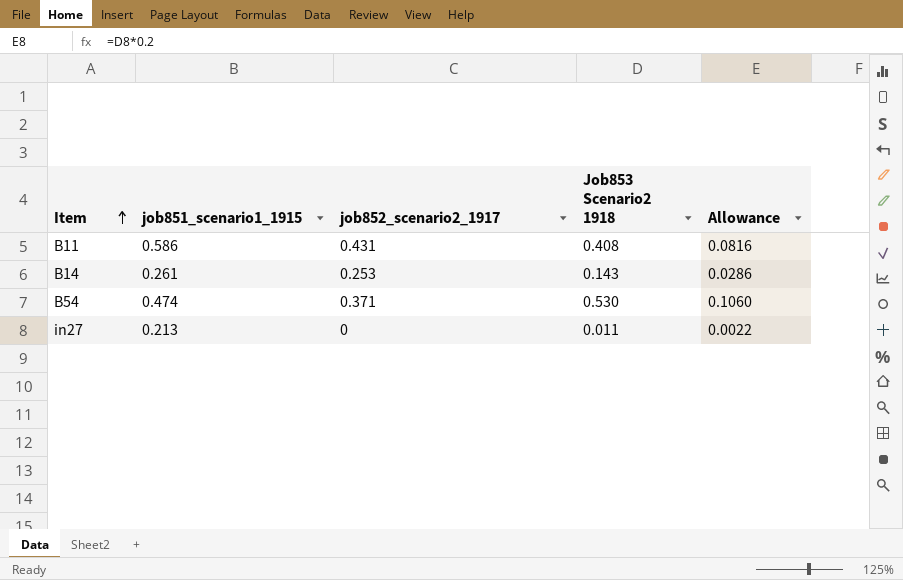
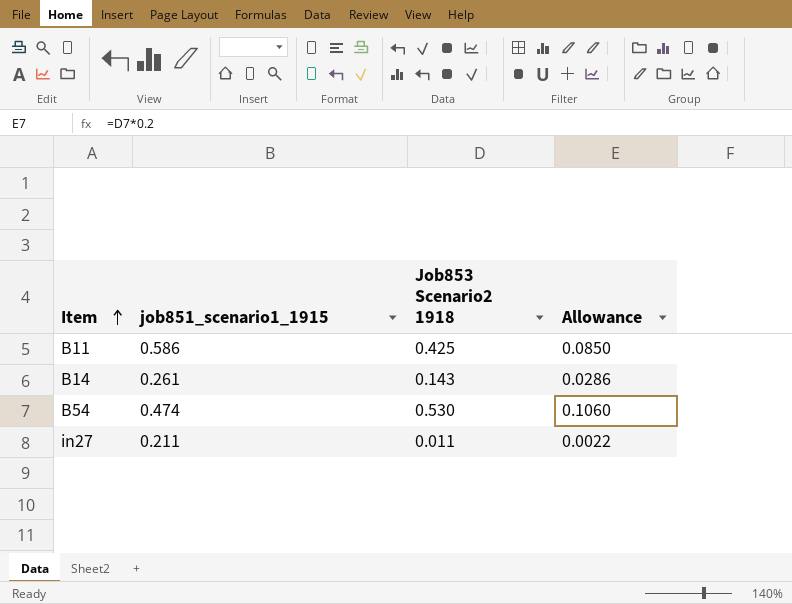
column job852_scenario2_1917 | position: 3 -> none
B11 | Job853 Scenario2 1918: 0.408 -> 0.425
B11 | Allowance: 0.0816 -> 0.0850
in27 | job851_scenario1_1915: 0.213 -> 0.211

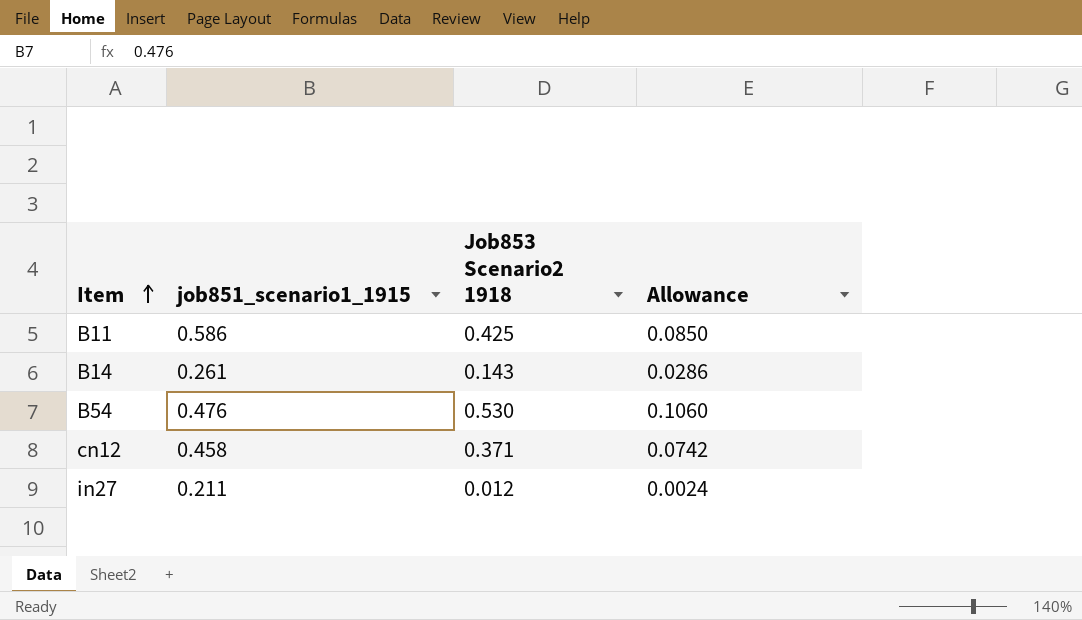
B54 | job851_scenario1_1915: 0.474 -> 0.476
row cn12: none -> 0.458 | 0.371 | 0.0742
in27 | Job853 Scenario2 1918: 0.011 -> 0.012
in27 | Allowance: 0.0022 -> 0.0024

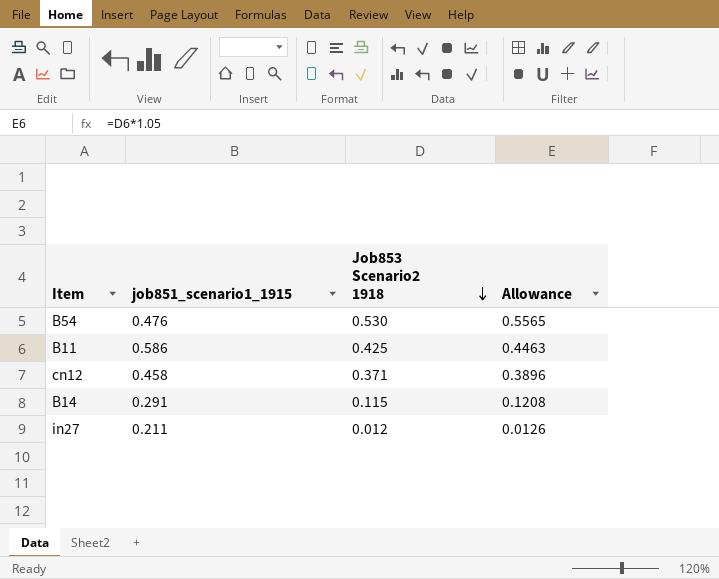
row order: Item ascending -> Job853 Scenario2 1918 descending
column Allowance | formula: [Job853 Scenario2 1918] * 0.2 -> [Job853 Scenario2 1918] * 1.05
B14 | job851_scenario1_1915: 0.261 -> 0.291
B14 | Job853 Scenario2 1918: 0.143 -> 0.115

